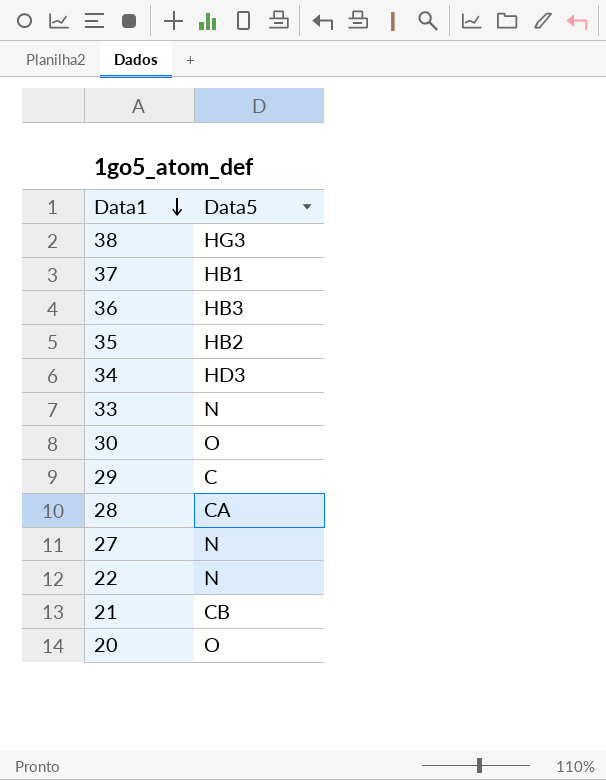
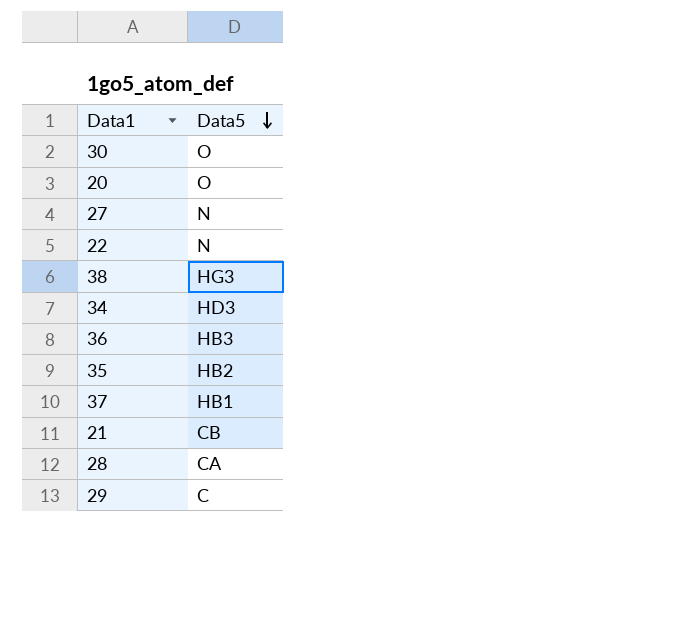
row order: Data1 descending -> Data5 descending
row 33: N -> none

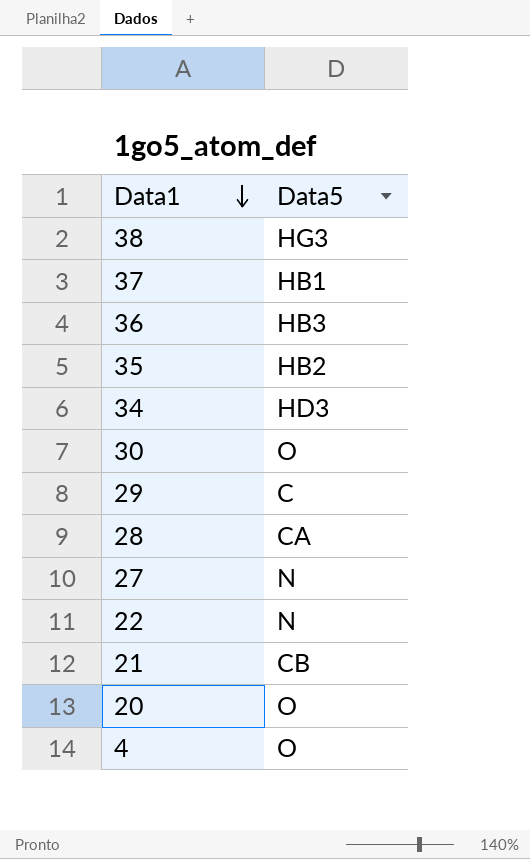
row order: Data5 descending -> Data1 descending
row 4: none -> O

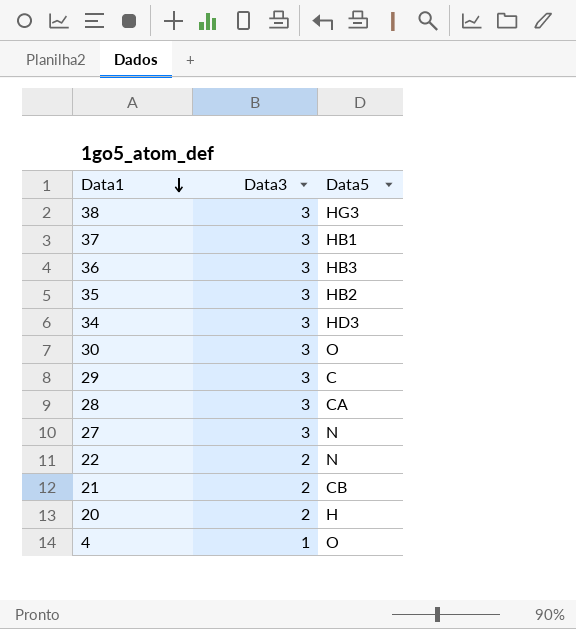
column Data3 | position: none -> 2
20 | Data5: O -> H

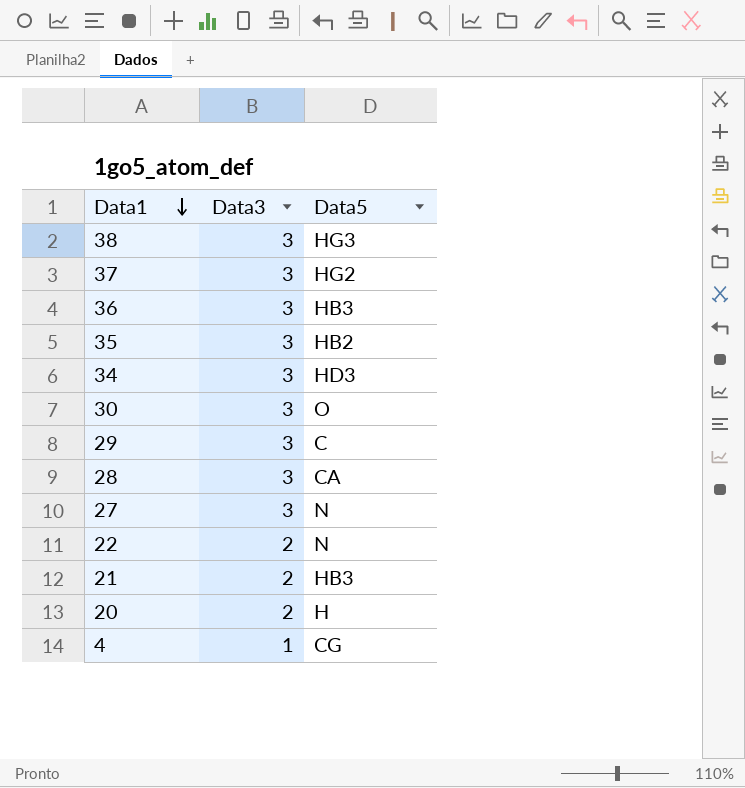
37 | Data5: HB1 -> HG2
21 | Data5: CB -> HB3
4 | Data5: O -> CG

